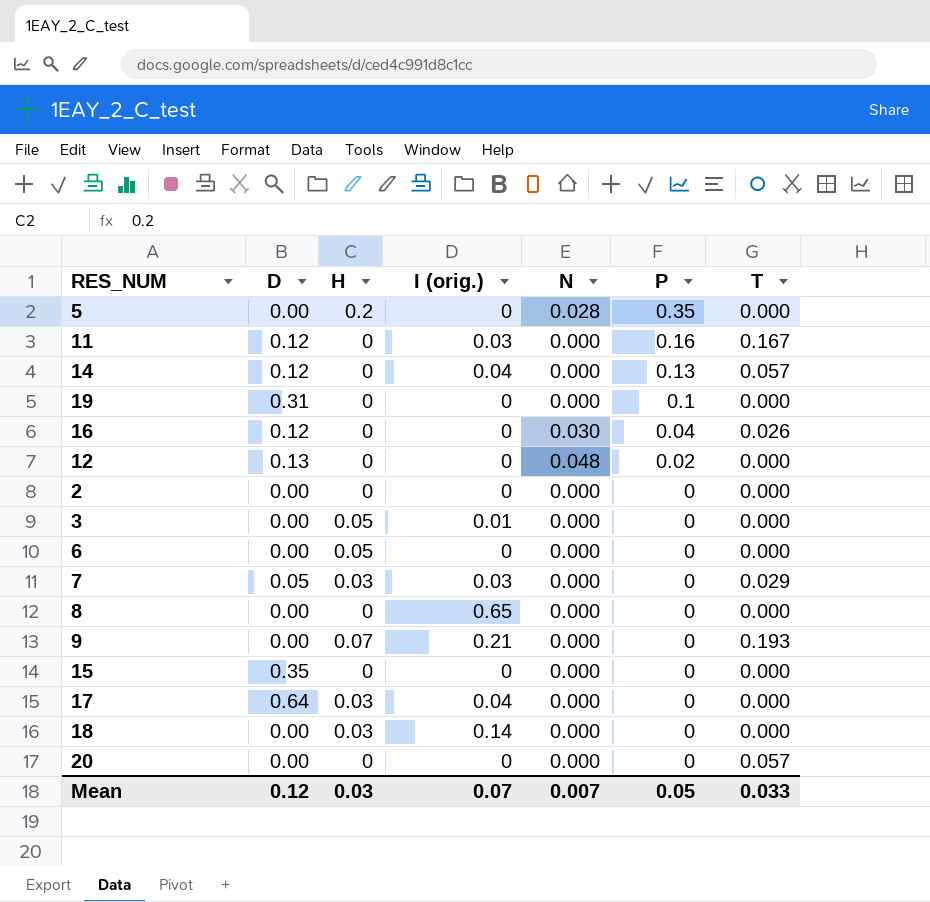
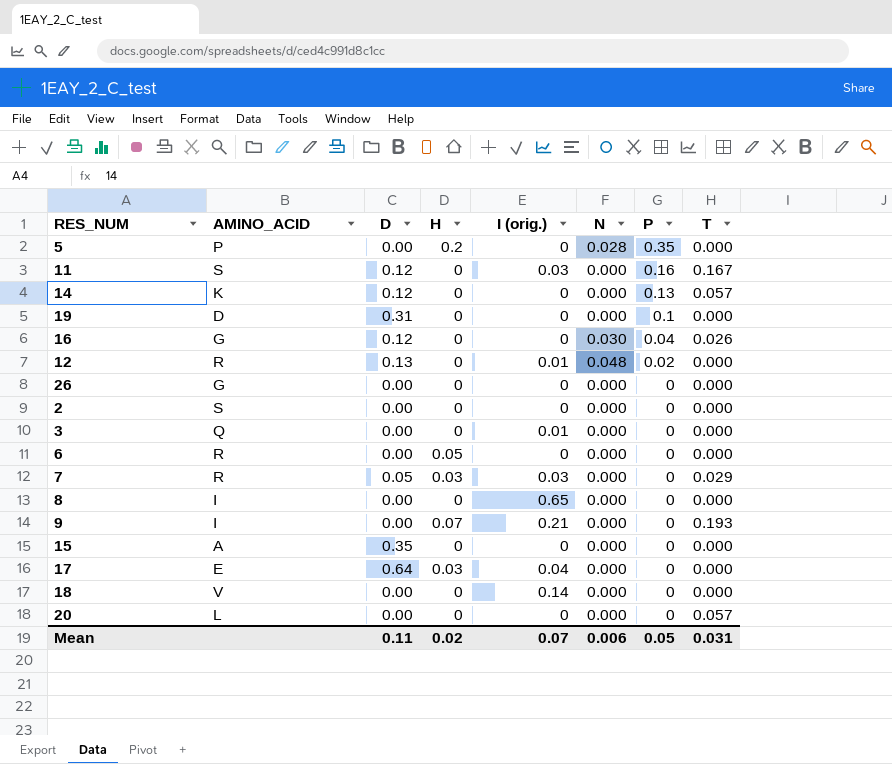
column AMINO_ACID | position: none -> 2
14 | I (orig.): 0.04 -> 0
12 | I (orig.): 0 -> 0.01
row 26: none -> G | 0.00 | 0 | 0 | 0.000 | 0 | 0.000
3 | H: 0.05 -> 0
18 | H: 0.03 -> 0
Mean | D: 0.12 -> 0.11
Mean | H: 0.03 -> 0.02
Mean | N: 0.007 -> 0.006
Mean | T: 0.033 -> 0.031

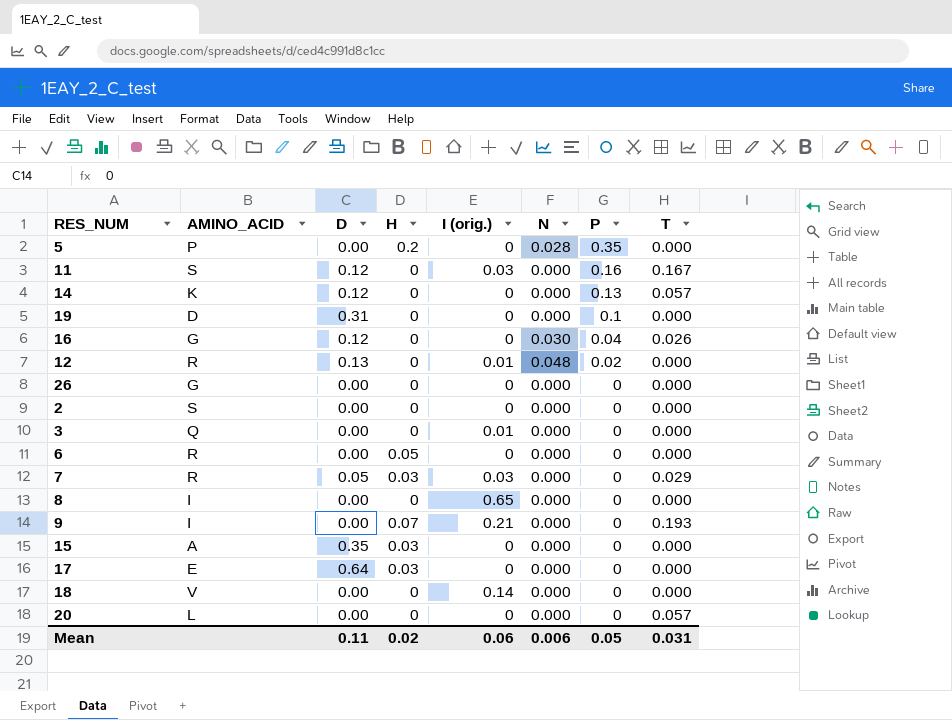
15 | H: 0 -> 0.03
17 | I (orig.): 0.04 -> 0
Mean | I (orig.): 0.07 -> 0.06

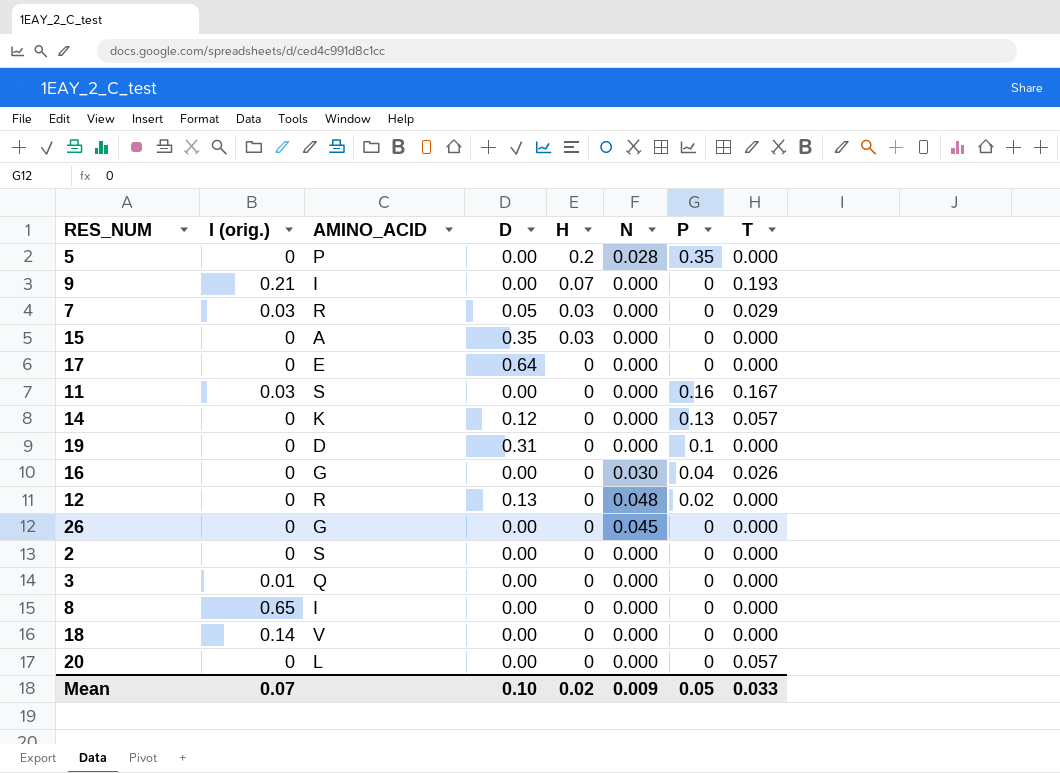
row order: P descending -> H descending
column I (orig.) | position: 5 -> 2
row 6: R | 0.00 | 0.05 | 0 | 0.000 | 0 | 0.000 -> none
17 | H: 0.03 -> 0
11 | D: 0.12 -> 0.00
16 | D: 0.12 -> 0.00
12 | I (orig.): 0.01 -> 0
26 | N: 0.000 -> 0.045
Mean | I (orig.): 0.06 -> 0.07
Mean | D: 0.11 -> 0.10
Mean | N: 0.006 -> 0.009
Mean | T: 0.031 -> 0.033

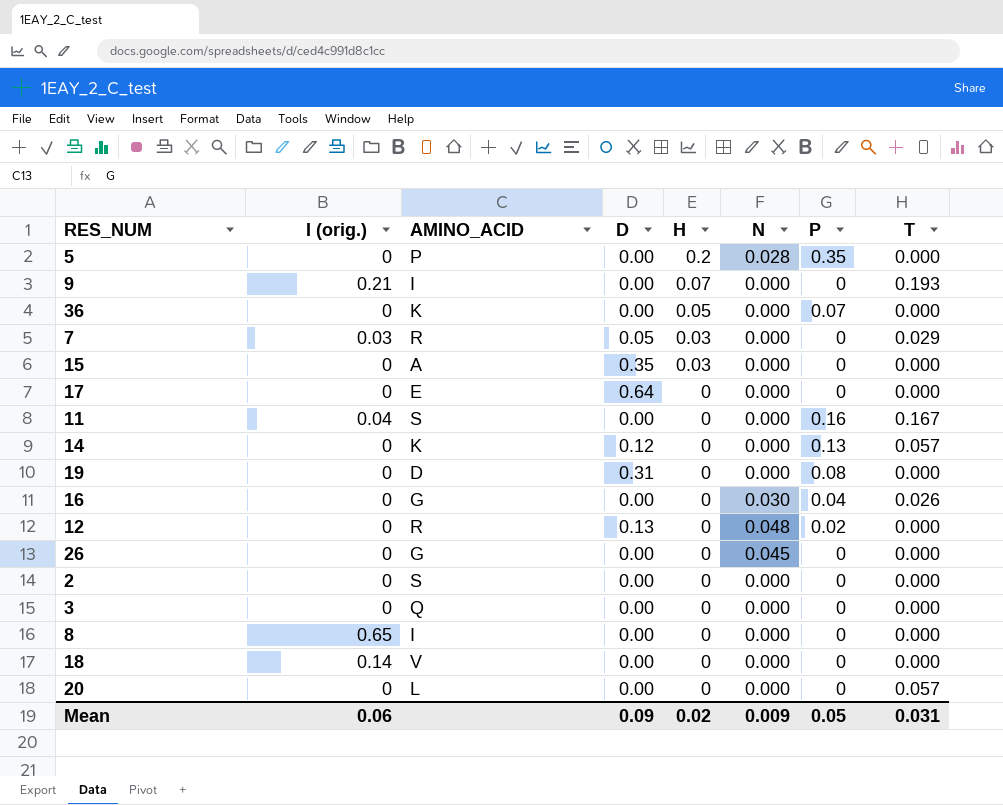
row 36: none -> 0 | K | 0.00 | 0.05 | 0.000 | 0.07 | 0.000
11 | I (orig.): 0.03 -> 0.04
19 | P: 0.1 -> 0.08
3 | I (orig.): 0.01 -> 0
Mean | I (orig.): 0.07 -> 0.06
Mean | D: 0.10 -> 0.09
Mean | T: 0.033 -> 0.031

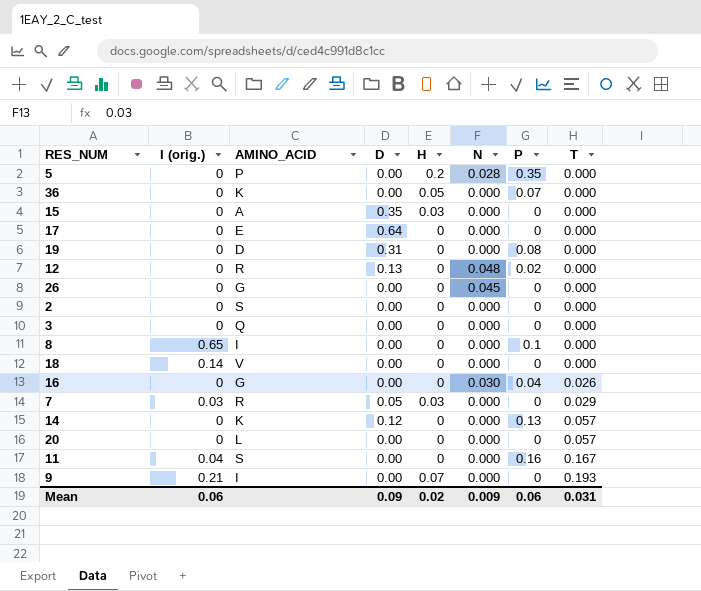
row order: H descending -> T ascending
8 | P: 0 -> 0.1
Mean | P: 0.05 -> 0.06

